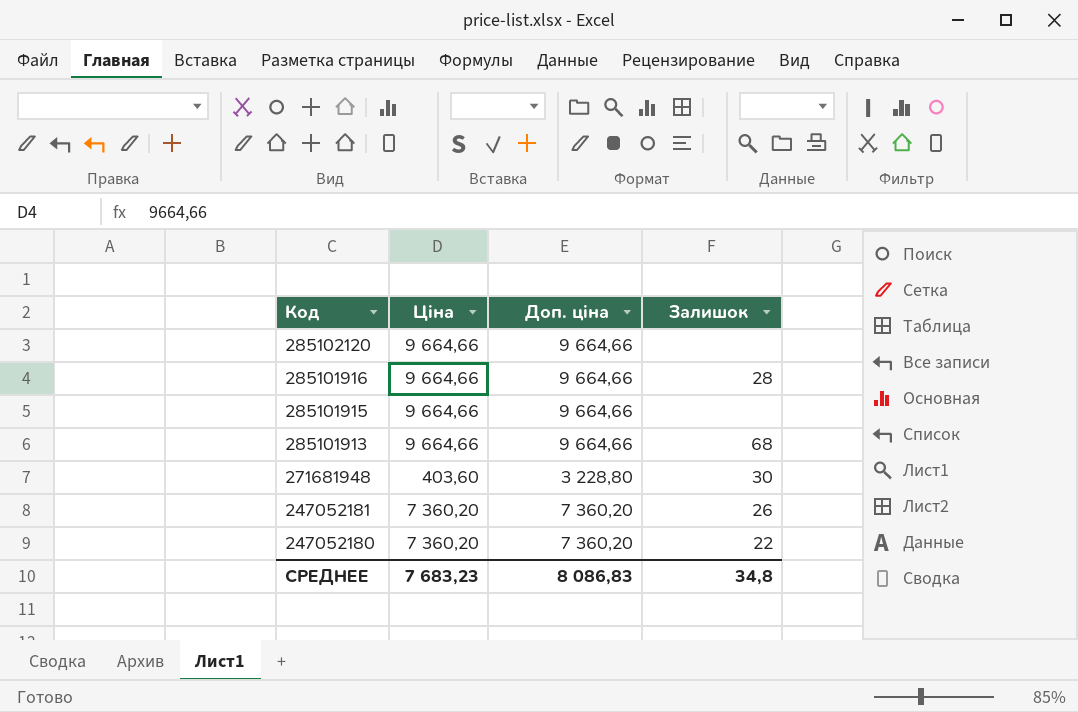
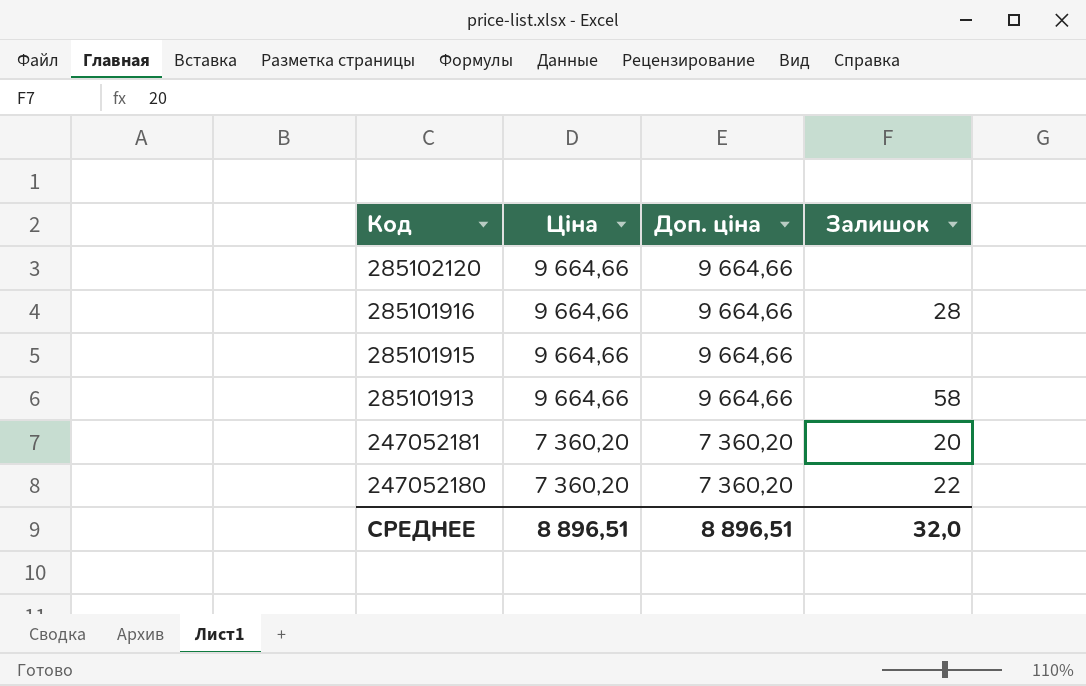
row 271681948: 403,60 | 3 228,80 | 30 -> none
285101913 | Залишок: 68 -> 58
247052181 | Залишок: 26 -> 20
СРЕДНЕЕ | Ціна: 7 683,23 -> 8 896,51
СРЕДНЕЕ | Доп. ціна: 8 086,83 -> 8 896,51
СРЕДНЕЕ | Залишок: 34,8 -> 32,0

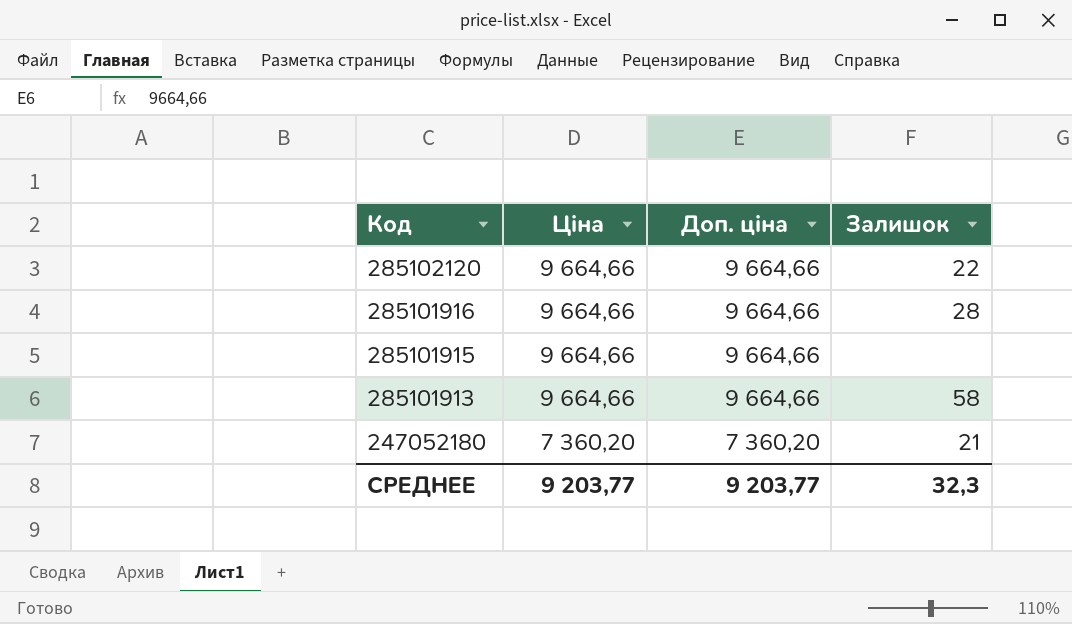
row 247052181: 7 360,20 | 7 360,20 | 20 -> none
285102120 | Залишок: none -> 22
247052180 | Залишок: 22 -> 21
СРЕДНЕЕ | Ціна: 8 896,51 -> 9 203,77
СРЕДНЕЕ | Доп. ціна: 8 896,51 -> 9 203,77
СРЕДНЕЕ | Залишок: 32,0 -> 32,3

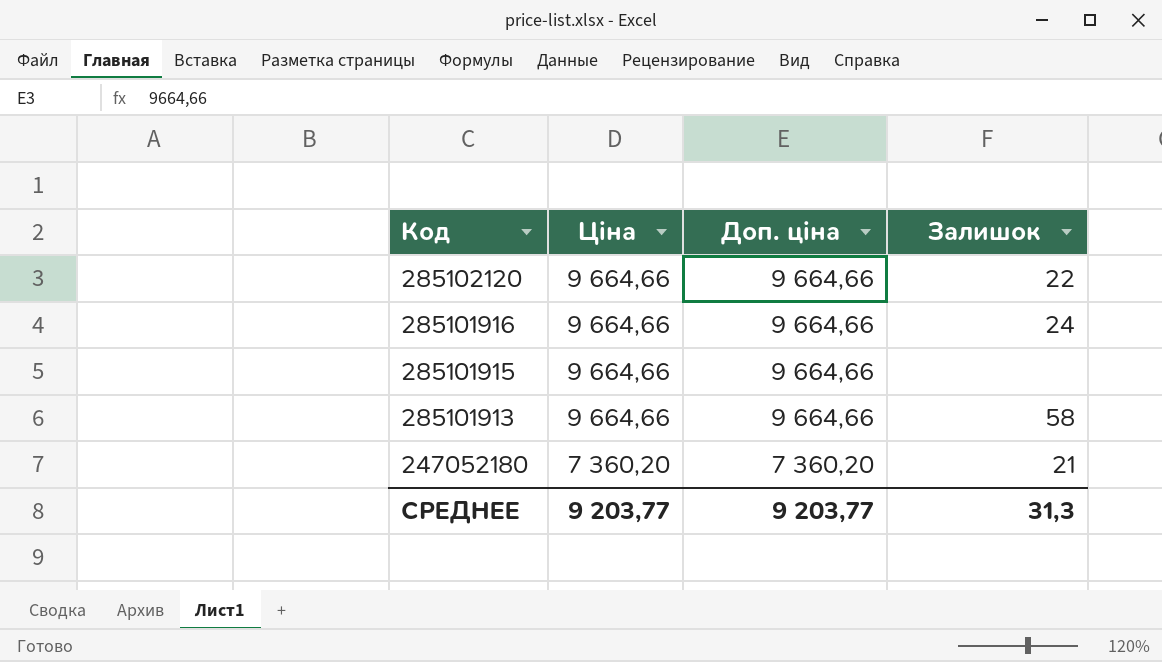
285101916 | Залишок: 28 -> 24
СРЕДНЕЕ | Залишок: 32,3 -> 31,3

